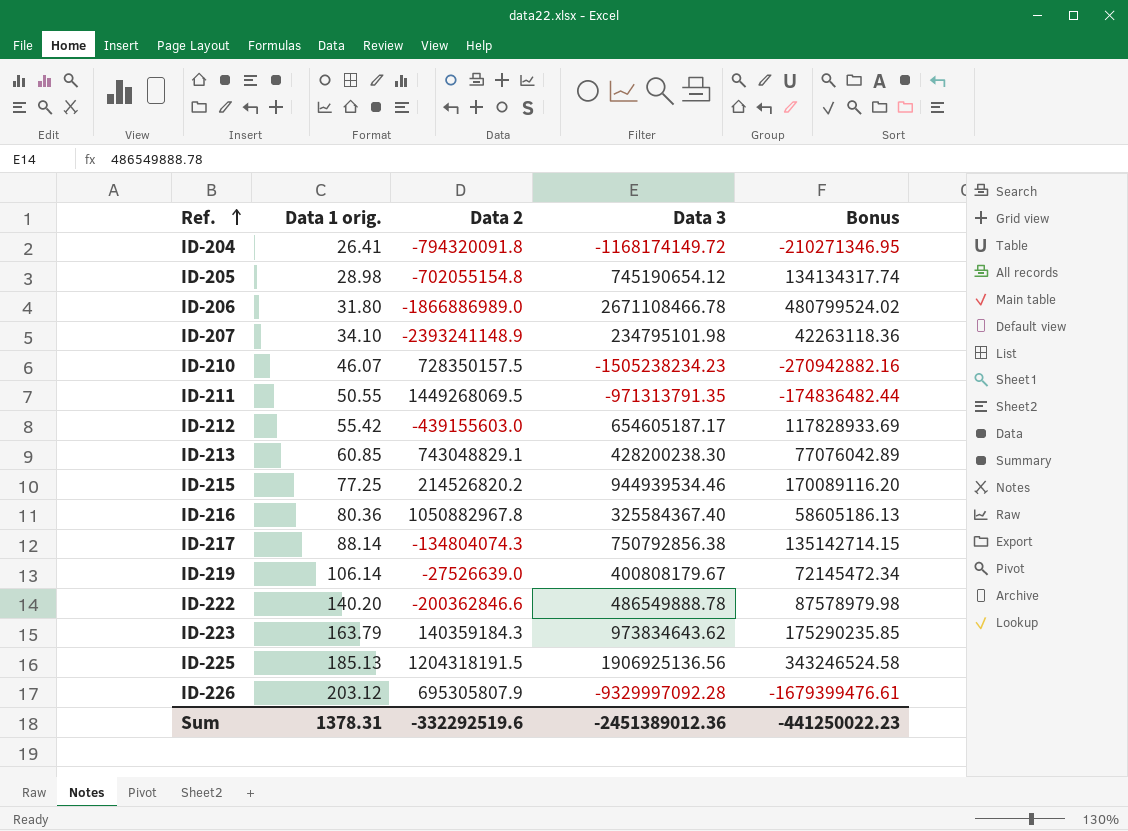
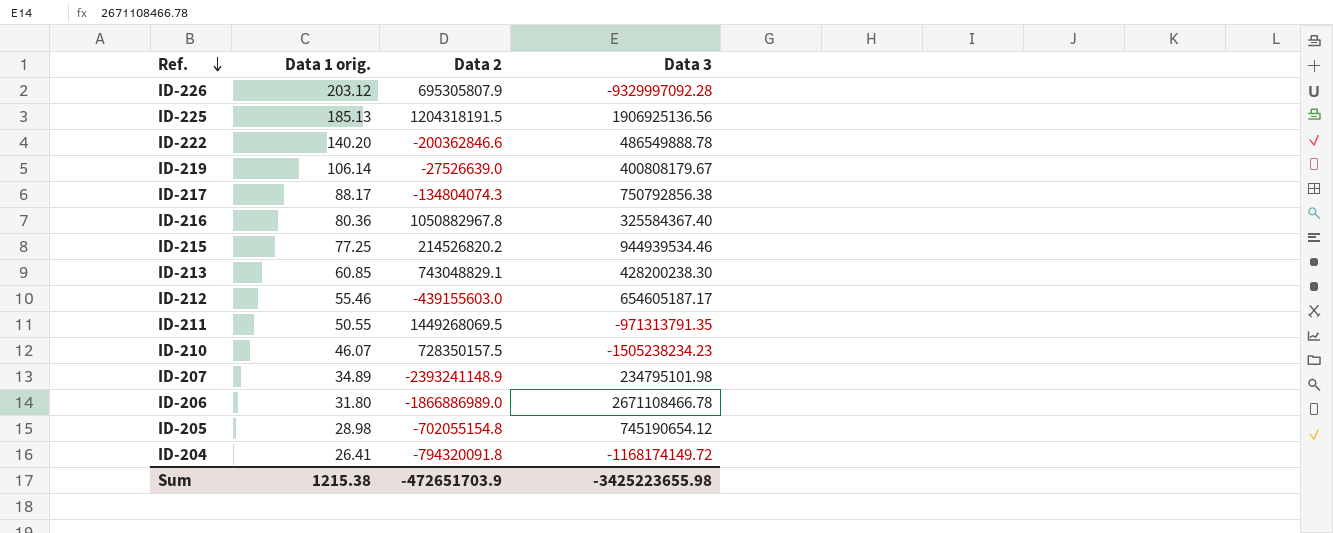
row order: Ref. ascending -> Ref. descending
column Bonus | formula: [Data 3] * 0.18 -> none
row ID-223: 163.79 | 140359184.3 | 973834643.62 | 175290235.85 -> none
ID-217 | Data 1 orig.: 88.14 -> 88.17
ID-212 | Data 1 orig.: 55.42 -> 55.46
ID-207 | Data 1 orig.: 34.10 -> 34.89
Sum | Data 1 orig.: 1378.31 -> 1215.38
Sum | Data 2: -332292519.6 -> -472651703.9
Sum | Data 3: -2451389012.36 -> -3425223655.98

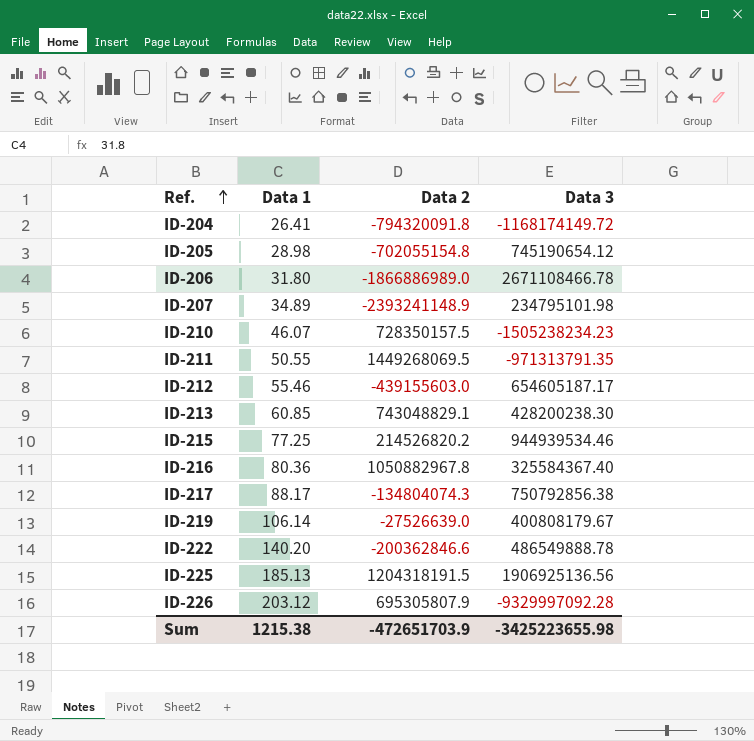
row order: Ref. descending -> Ref. ascending
column name: Data 1 orig. -> Data 1

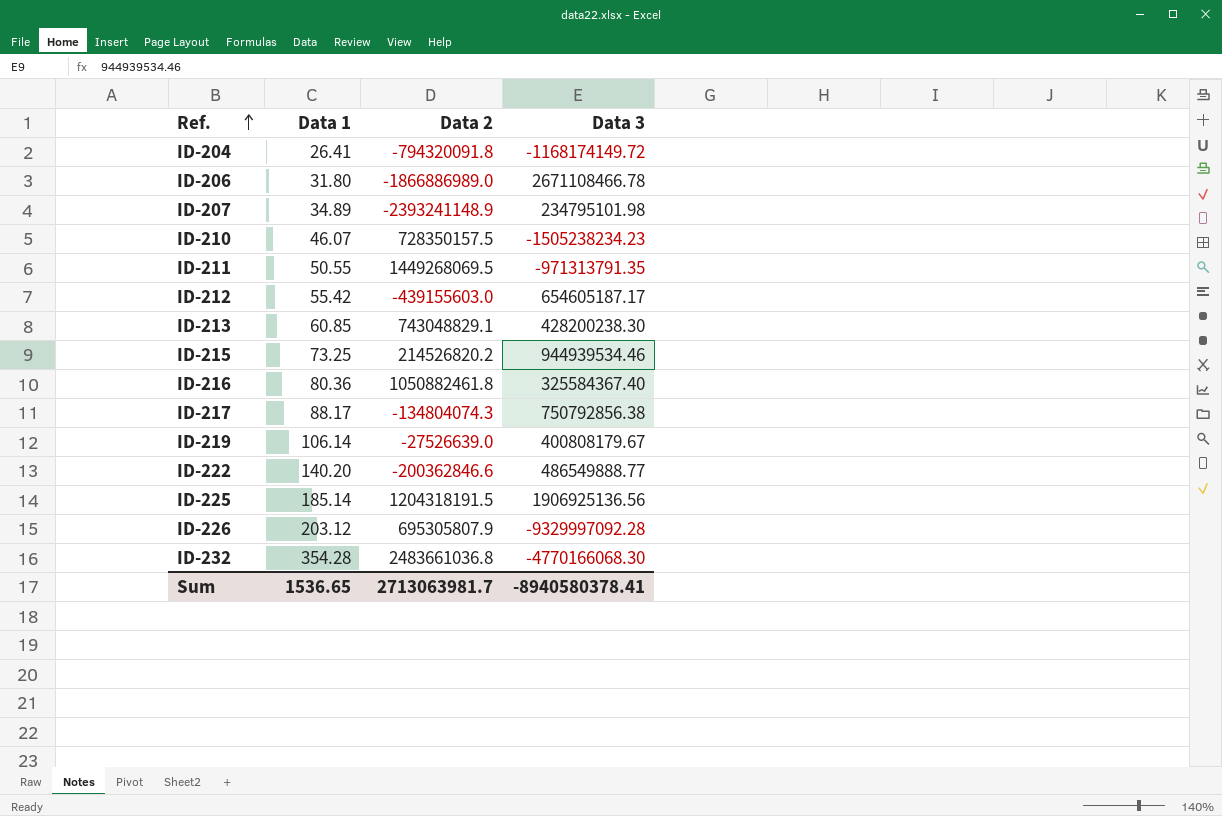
row ID-205: 28.98 | -702055154.8 | 745190654.12 -> none
ID-212 | Data 1: 55.46 -> 55.42
ID-215 | Data 1: 77.25 -> 73.25
ID-216 | Data 2: 1050882967.8 -> 1050882461.8
ID-222 | Data 3: 486549888.78 -> 486549888.77
ID-225 | Data 1: 185.13 -> 185.14
row ID-232: none -> 354.28 | 2483661036.8 | -4770166068.30
Sum | Data 1: 1215.38 -> 1536.65
Sum | Data 2: -472651703.9 -> 2713063981.7
Sum | Data 3: -3425223655.98 -> -8940580378.41

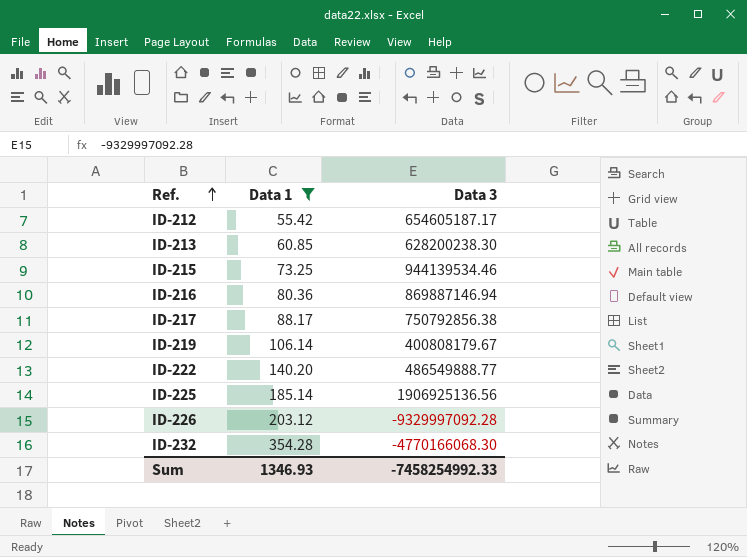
filter: none -> Data 1 >= 55.42
column Data 2 | position: 3 -> none
ID-213 | Data 3: 428200238.30 -> 628200238.30
ID-215 | Data 3: 944939534.46 -> 944139534.46
ID-216 | Data 3: 325584367.40 -> 869887146.94
Sum | Data 1: 1536.65 -> 1346.93
Sum | Data 3: -8940580378.41 -> -7458254992.33

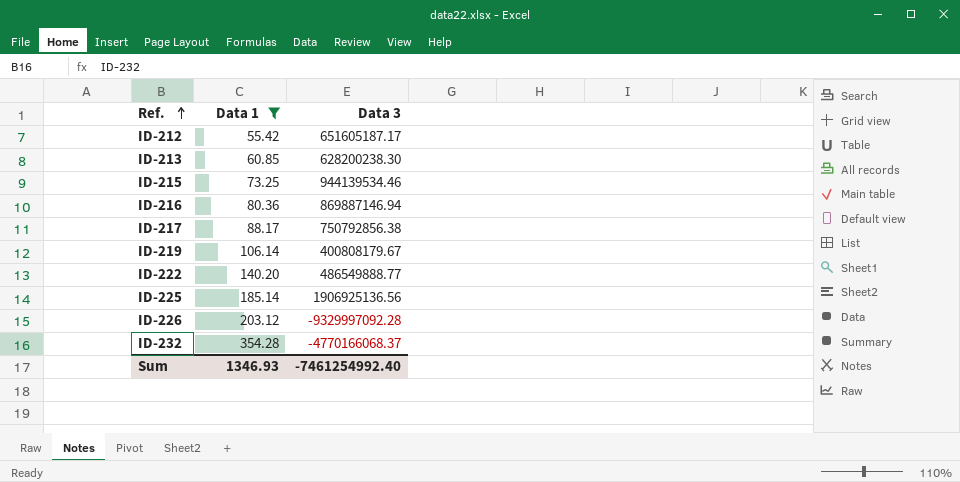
ID-212 | Data 3: 654605187.17 -> 651605187.17
ID-232 | Data 3: -4770166068.30 -> -4770166068.37
Sum | Data 3: -7458254992.33 -> -7461254992.40

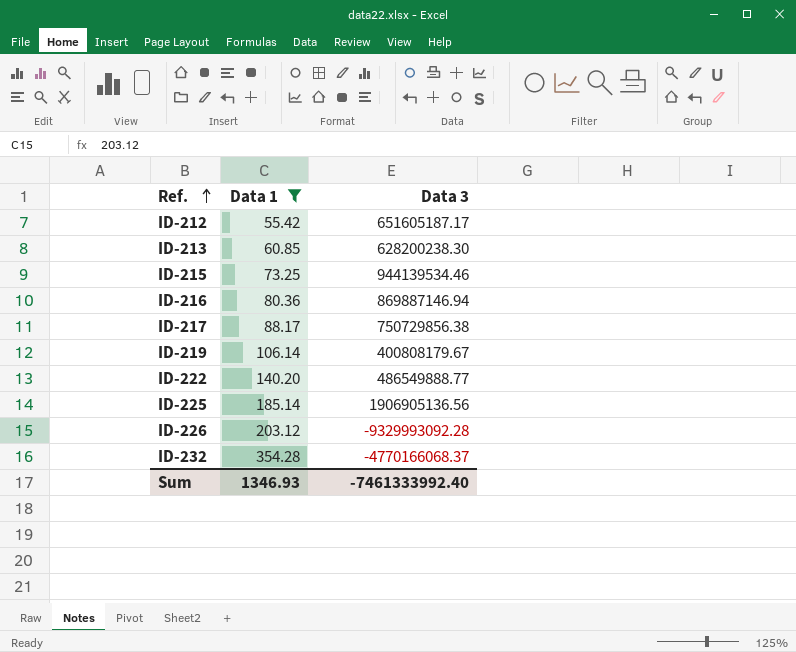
ID-217 | Data 3: 750792856.38 -> 750729856.38
ID-225 | Data 3: 1906925136.56 -> 1906905136.56
ID-226 | Data 3: -9329997092.28 -> -9329993092.28
Sum | Data 3: -7461254992.40 -> -7461333992.40

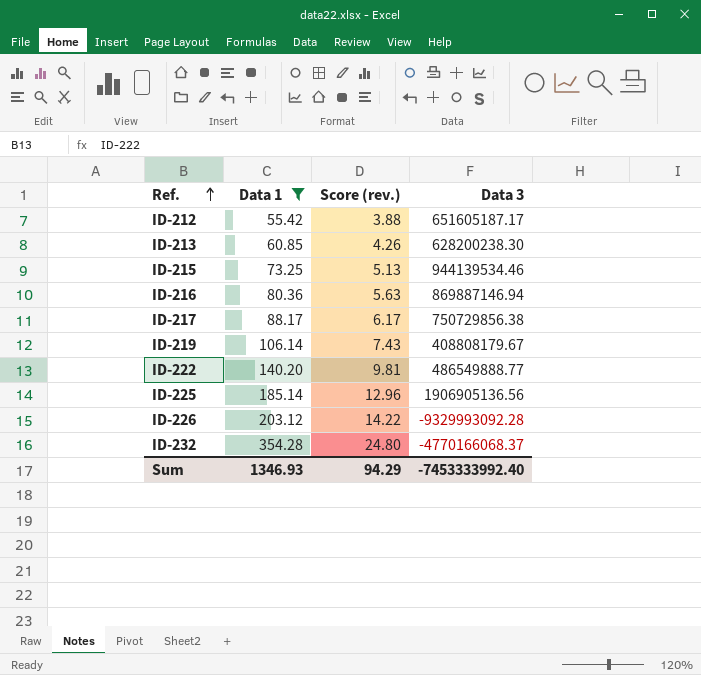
column Score (rev.) | formula: none -> [Data 1] * 0.07
ID-219 | Data 3: 400808179.67 -> 408808179.67
Sum | Data 3: -7461333992.40 -> -7453333992.40

